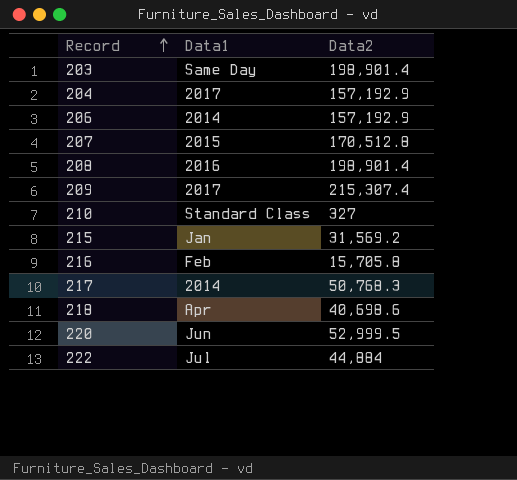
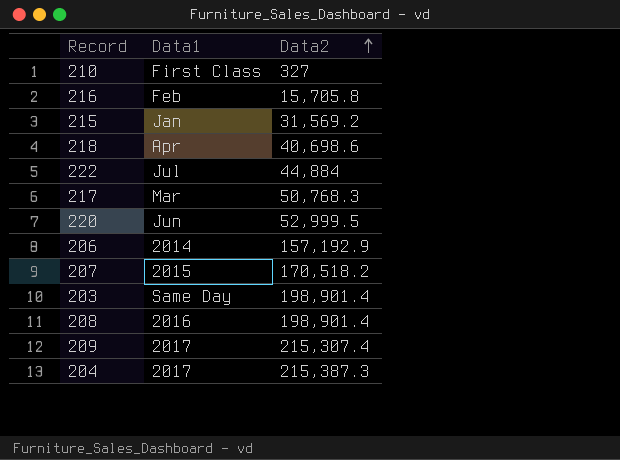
row order: Record ascending -> Data2 ascending
210 | Data1: Standard Class -> First Class
217 | Data1: 2014 -> Mar
207 | Data2: 170,512.8 -> 170,518.2
204 | Data2: 157,192.9 -> 215,387.3

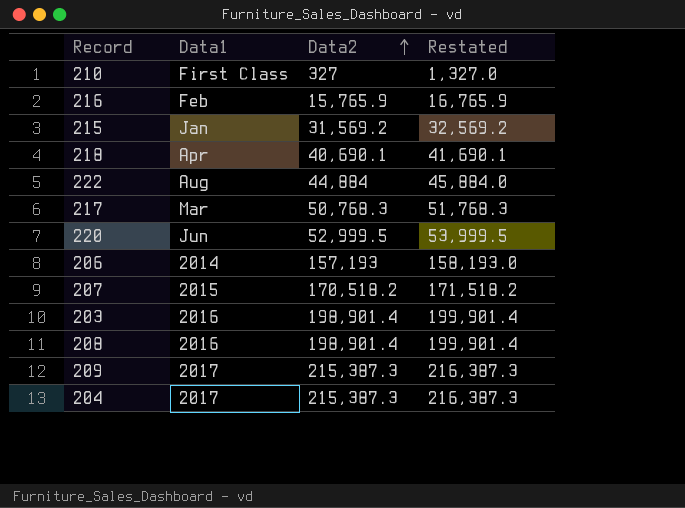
column Restated | formula: none -> [Data2] + 1000
216 | Data2: 15,705.8 -> 15,765.9
218 | Data2: 40,698.6 -> 40,690.1
222 | Data1: Jul -> Aug
206 | Data2: 157,192.9 -> 157,193
203 | Data1: Same Day -> 2016
209 | Data2: 215,307.4 -> 215,387.3

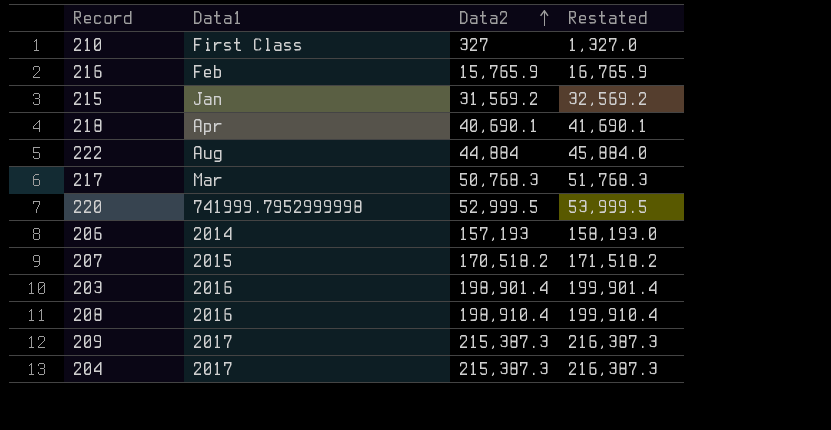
220 | Data1: Jun -> 741999.7952999998
208 | Data2: 198,901.4 -> 198,910.4
208 | Restated: 199,901.4 -> 199,910.4

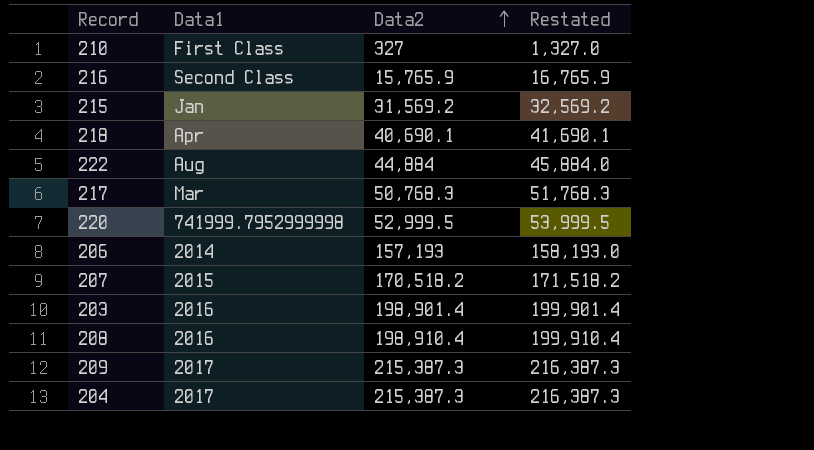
216 | Data1: Feb -> Second Class

